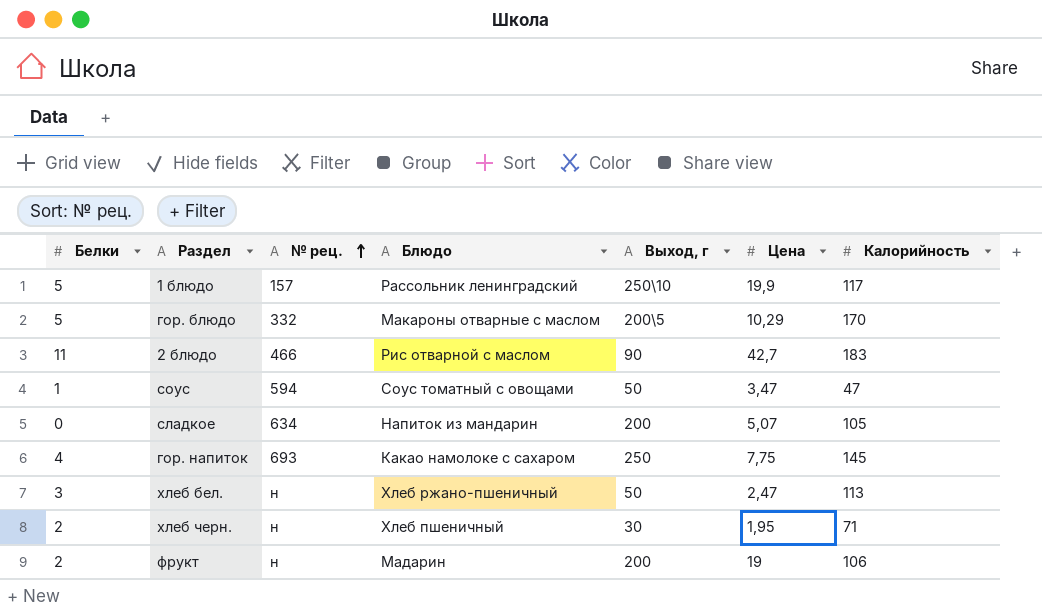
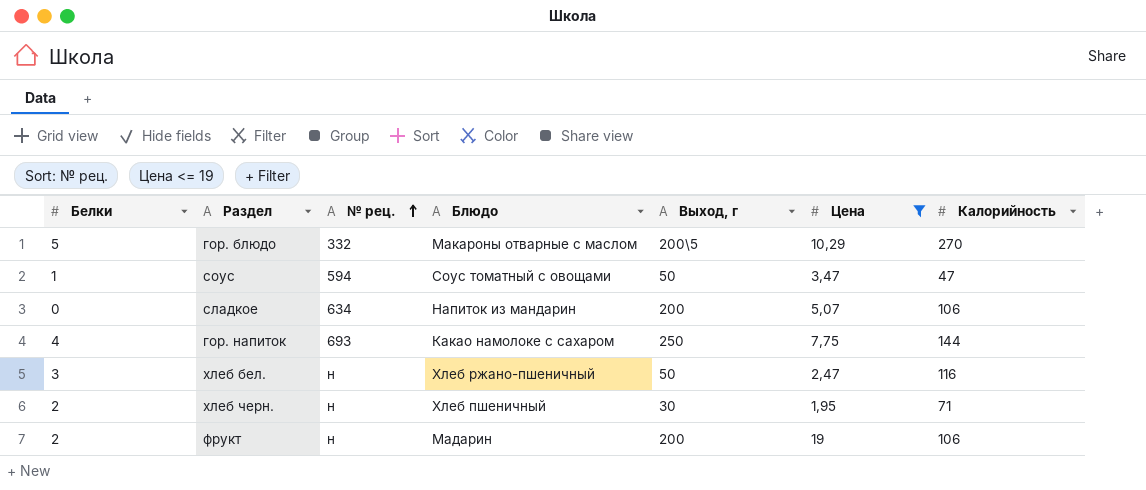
filter: none -> Цена <= 19
гор. блюдо | Калорийность: 170 -> 270
сладкое | Калорийность: 105 -> 106
гор. напиток | Калорийность: 145 -> 144
хлеб бел. | Калорийность: 113 -> 116

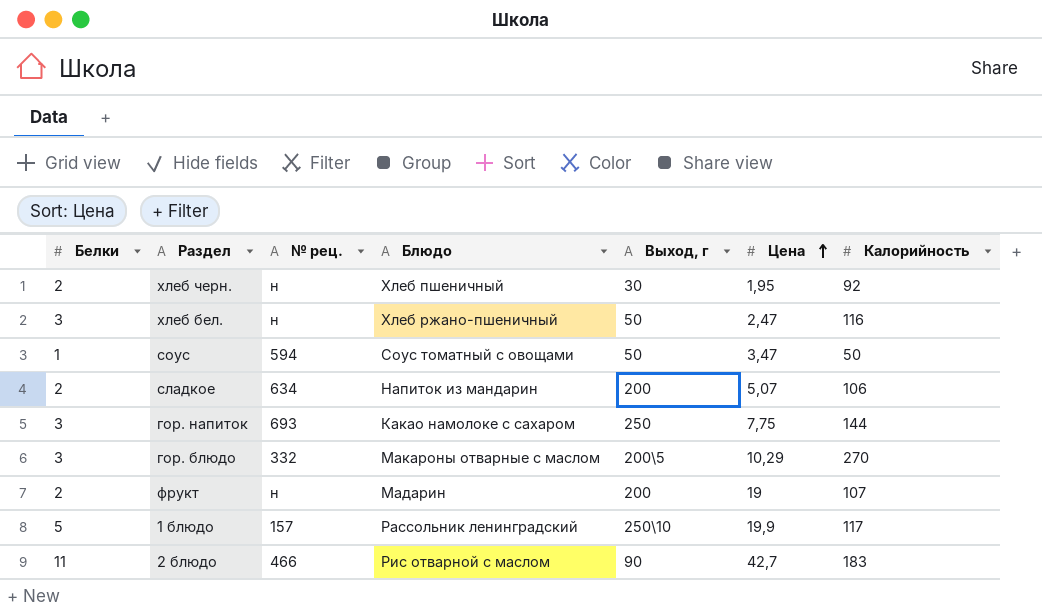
filter: Цена <= 19 -> none
row order: № рец. ascending -> Цена ascending
хлеб черн. | Калорийность: 71 -> 92
соус | Калорийность: 47 -> 50
сладкое | Белки: 0 -> 2
гор. напиток | Белки: 4 -> 3
гор. блюдо | Белки: 5 -> 3
фрукт | Калорийность: 106 -> 107

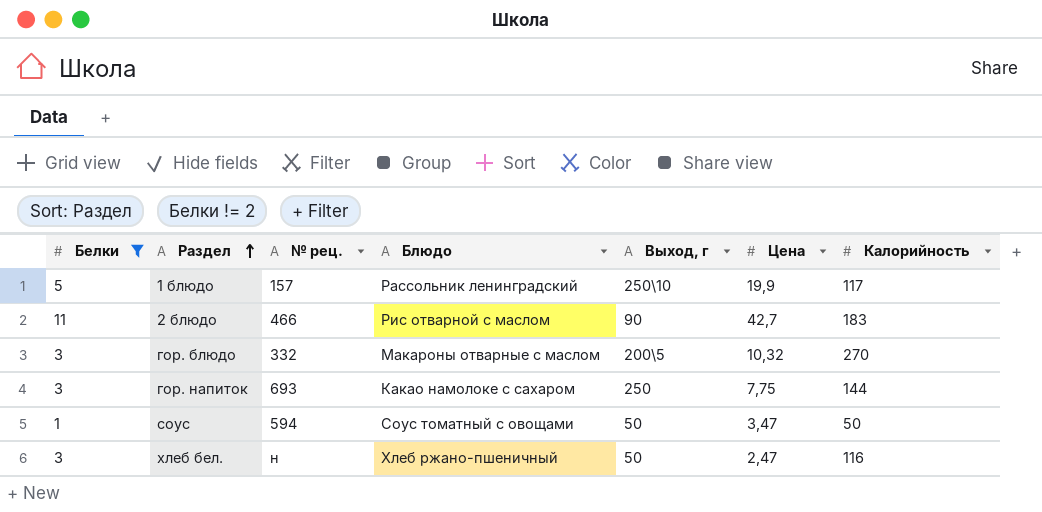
filter: none -> Белки != 2
row order: Цена ascending -> Раздел ascending
гор. блюдо | Цена: 10,29 -> 10,32

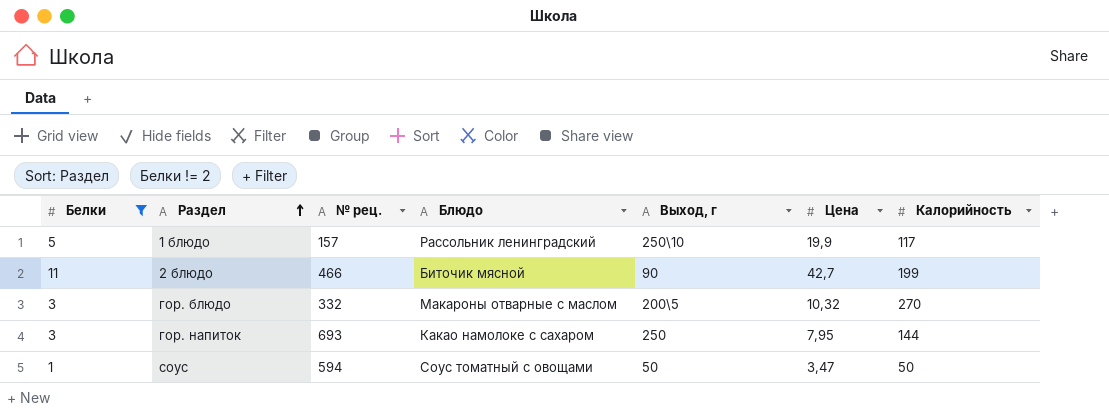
row хлеб бел.: 3 | н | Хлеб ржано-пшеничный | 50 | 2,47 | 116 -> none
2 блюдо | Блюдо: Рис отварной с маслом -> Биточик мясной
2 блюдо | Калорийность: 183 -> 199
гор. напиток | Цена: 7,75 -> 7,95

